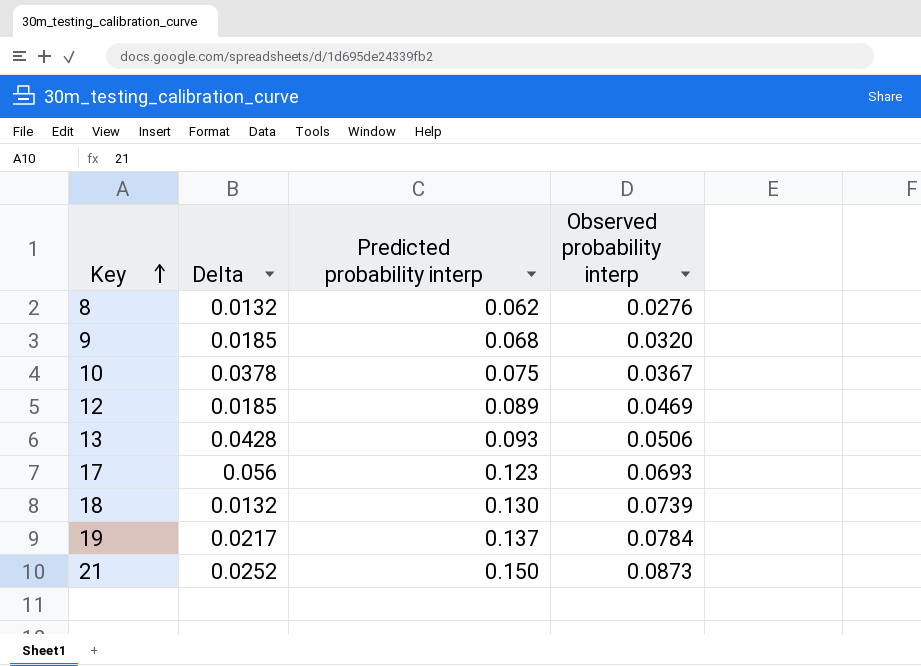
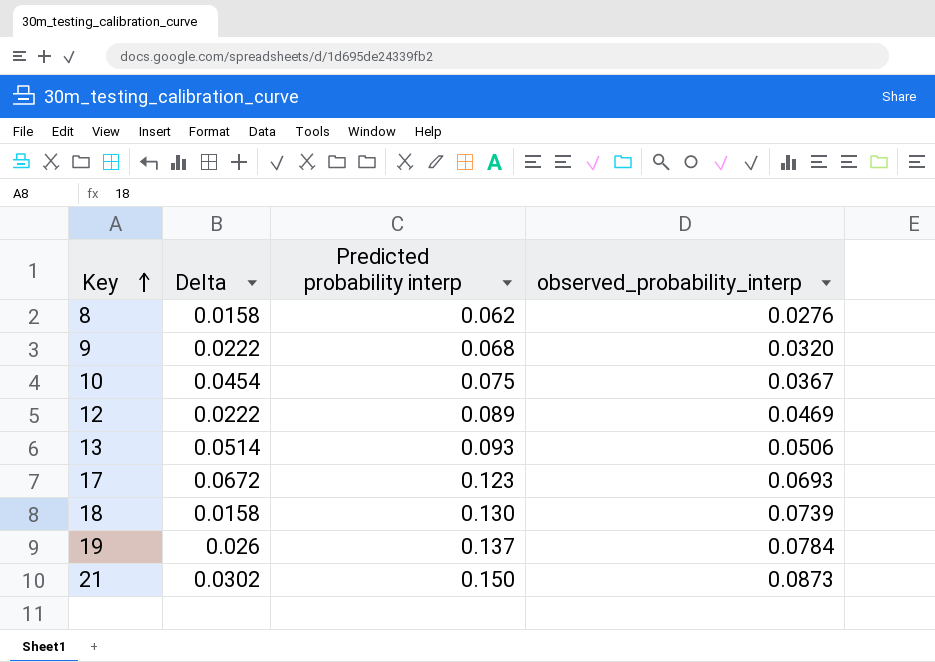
column name: Observed probability interp -> observed_probability_interp
8 | Delta: 0.0132 -> 0.0158
9 | Delta: 0.0185 -> 0.0222
10 | Delta: 0.0378 -> 0.0454
12 | Delta: 0.0185 -> 0.0222
13 | Delta: 0.0428 -> 0.0514
17 | Delta: 0.056 -> 0.0672
18 | Delta: 0.0132 -> 0.0158
19 | Delta: 0.0217 -> 0.026
21 | Delta: 0.0252 -> 0.0302

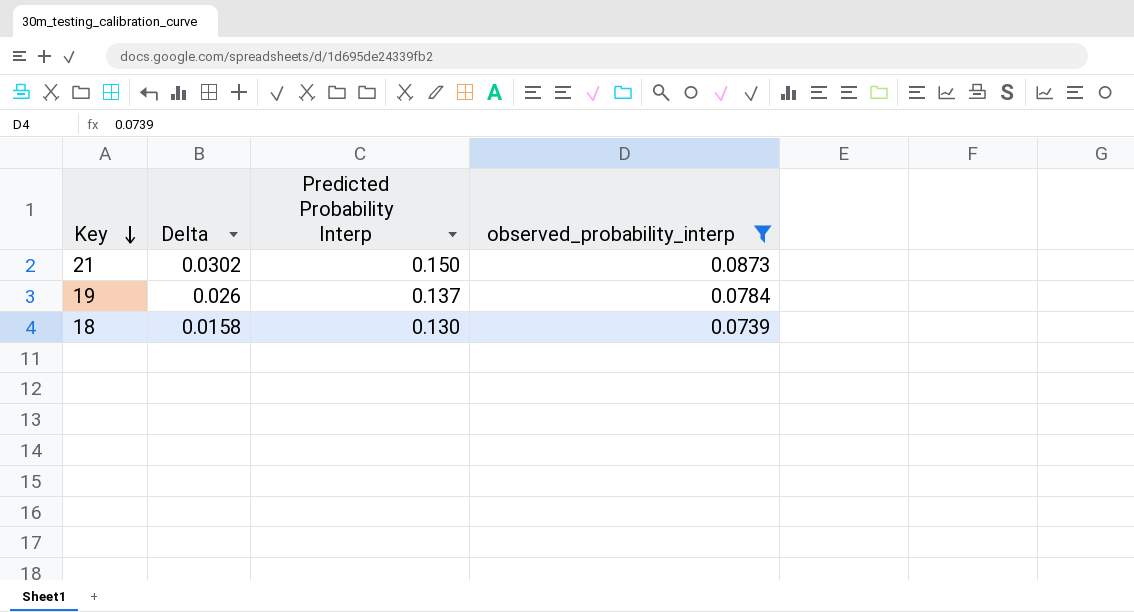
filter: none -> observed_probability_interp >= 0.0739
row order: Key ascending -> Key descending
column name: Predicted probability interp -> Predicted Probability Interp

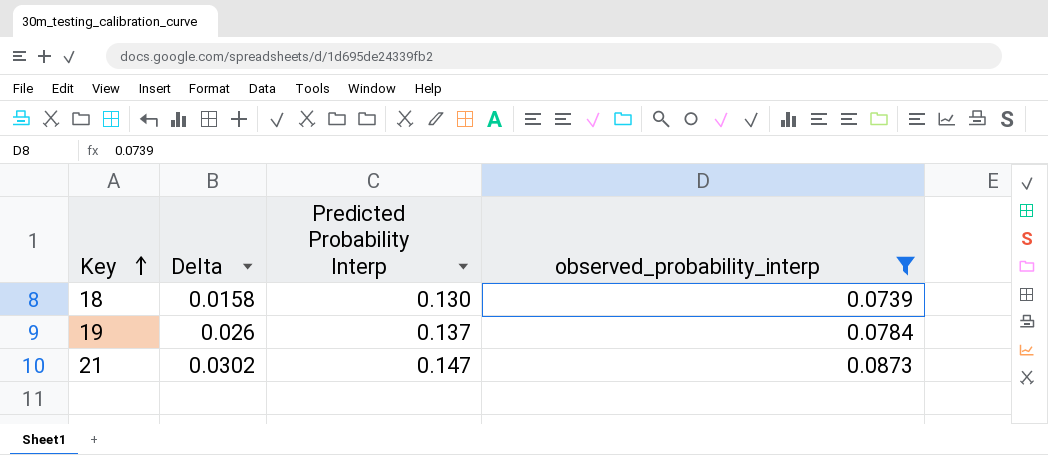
row order: Key descending -> Key ascending
21 | Predicted Probability Interp: 0.150 -> 0.147

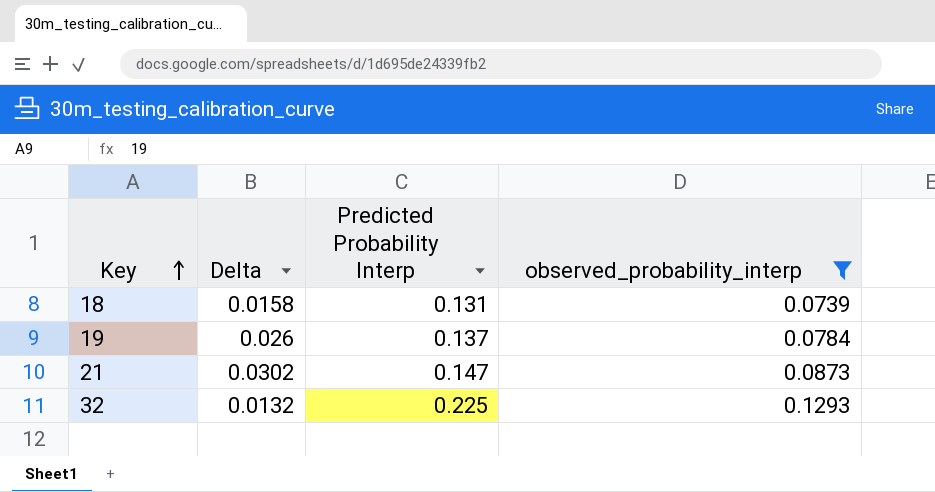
18 | Predicted Probability Interp: 0.130 -> 0.131
row 32: none -> 0.0132 | 0.225 | 0.1293

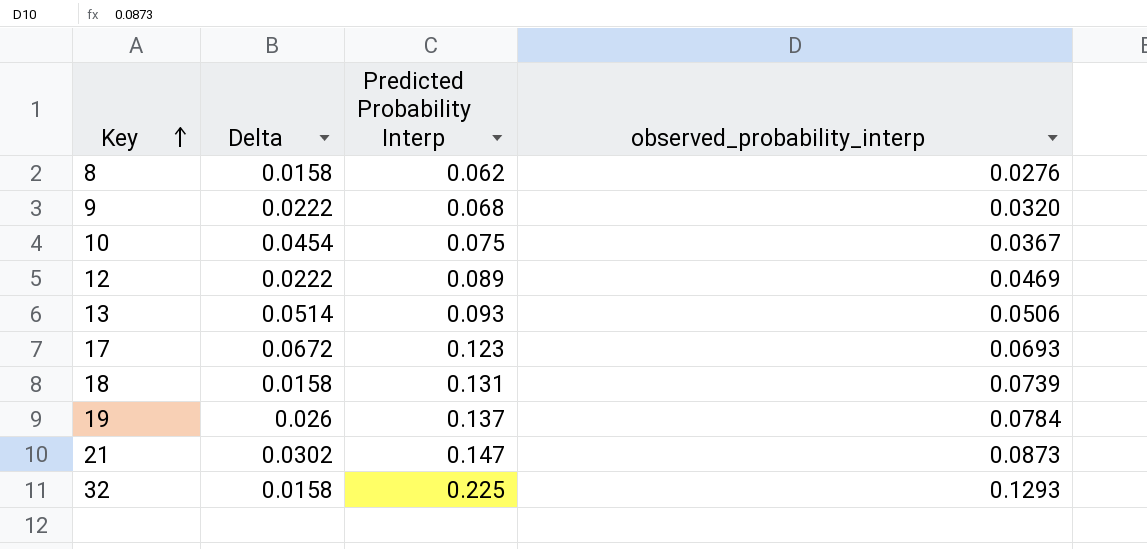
filter: observed_probability_interp >= 0.0739 -> none
32 | Delta: 0.0132 -> 0.0158

